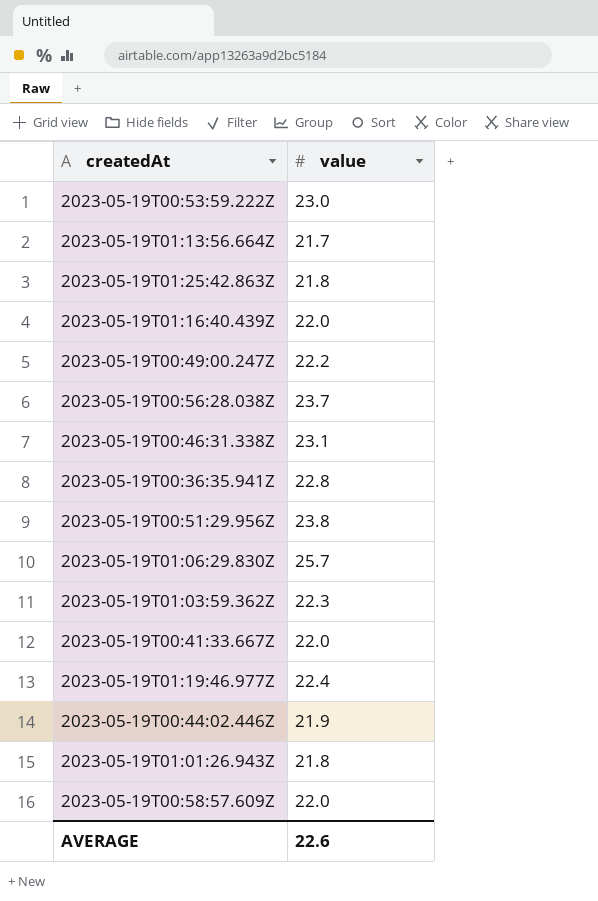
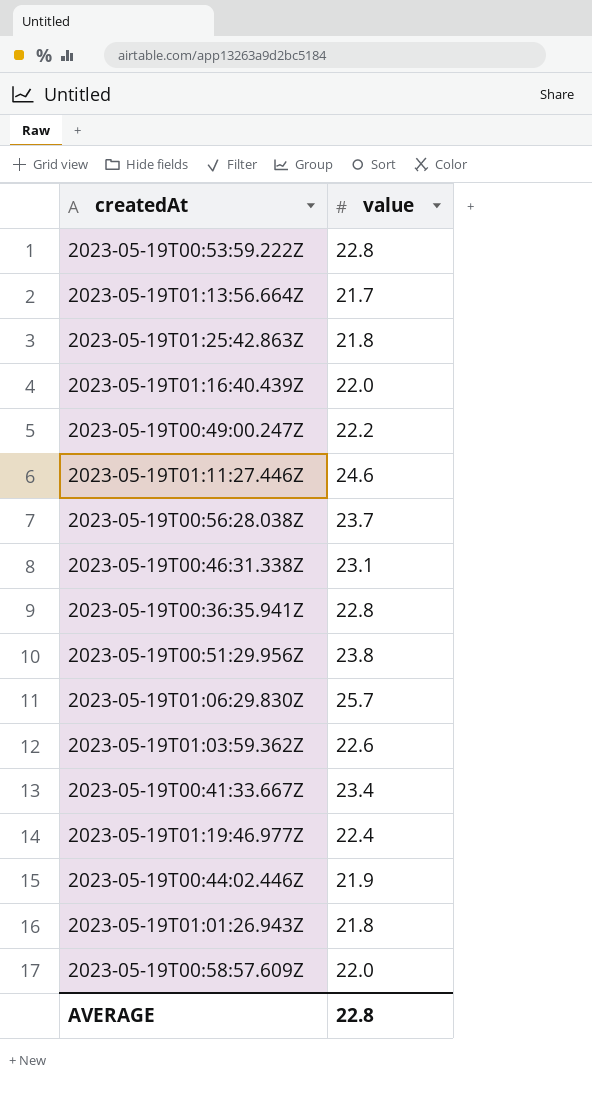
2023-05-19T00:53:59.222Z | value: 23.0 -> 22.8
row 2023-05-19T01:11:27.446Z: none -> 24.6
2023-05-19T01:03:59.362Z | value: 22.3 -> 22.6
2023-05-19T00:41:33.667Z | value: 22.0 -> 23.4
AVERAGE | value: 22.6 -> 22.8

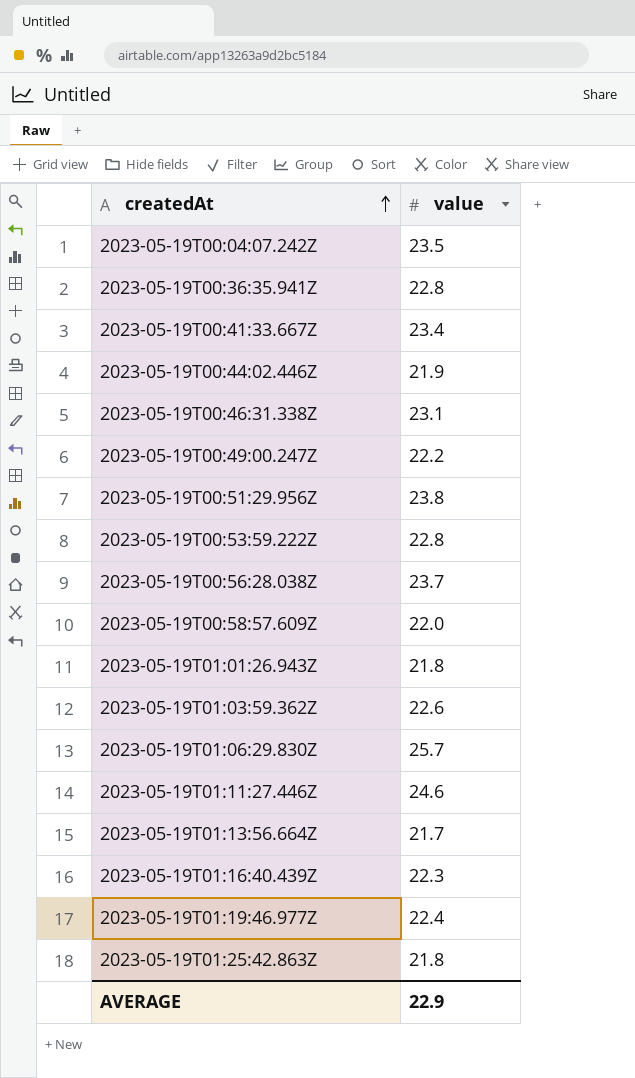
row order: none -> createdAt ascending
row 2023-05-19T00:04:07.242Z: none -> 23.5
2023-05-19T01:16:40.439Z | value: 22.0 -> 22.3
AVERAGE | value: 22.8 -> 22.9

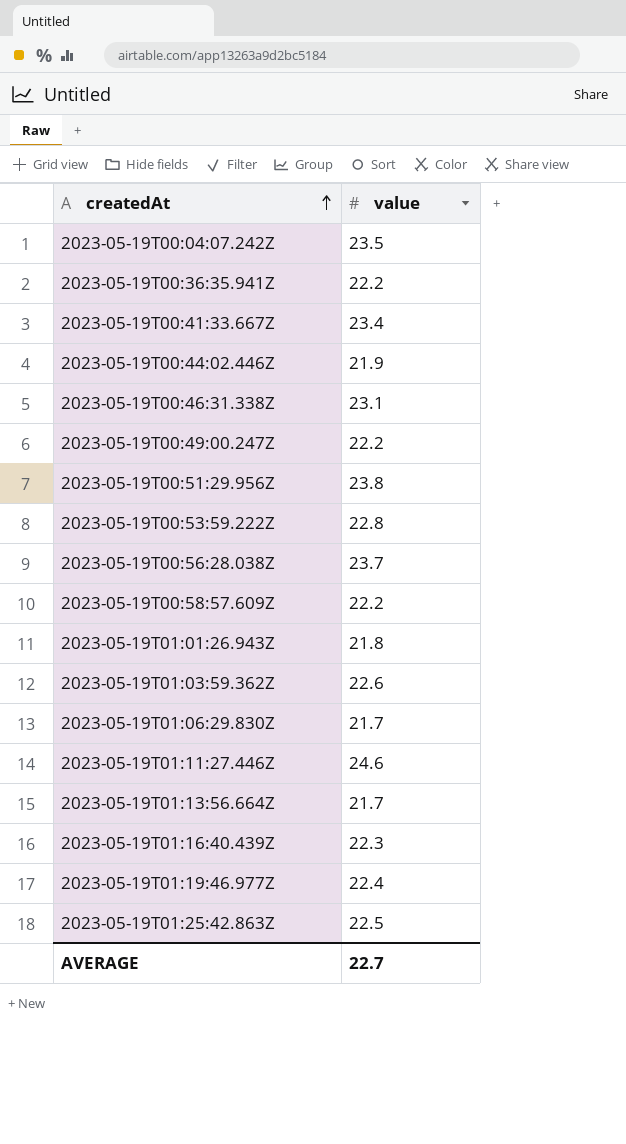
2023-05-19T00:36:35.941Z | value: 22.8 -> 22.2
2023-05-19T00:58:57.609Z | value: 22.0 -> 22.2
2023-05-19T01:06:29.830Z | value: 25.7 -> 21.7
2023-05-19T01:25:42.863Z | value: 21.8 -> 22.5
AVERAGE | value: 22.9 -> 22.7

